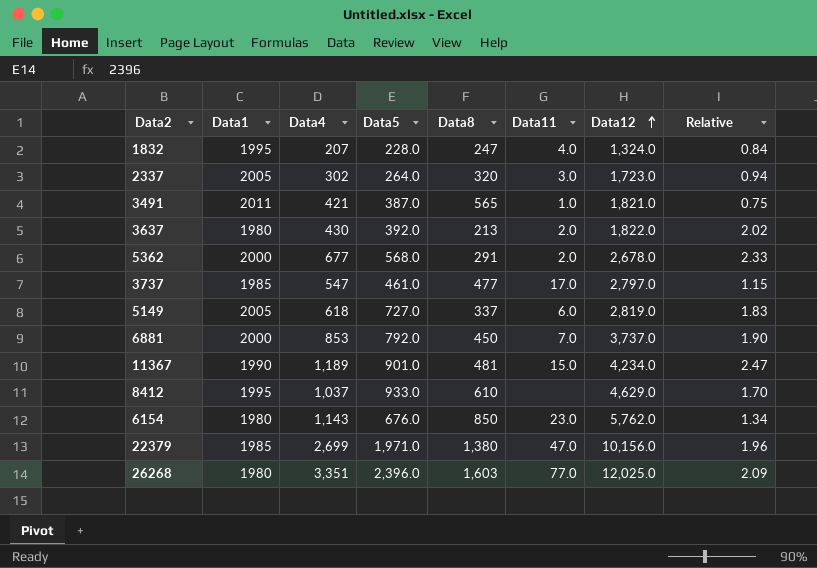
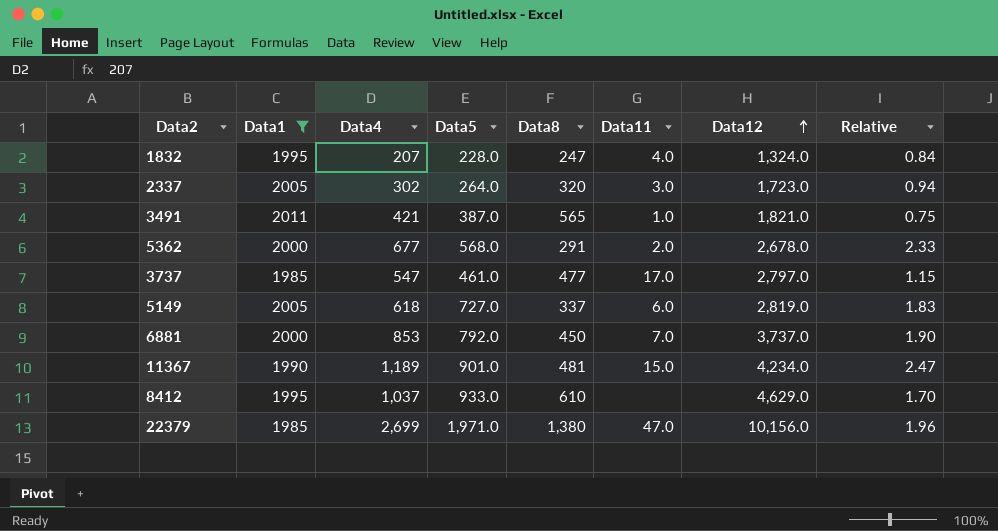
filter: none -> Data1 != 1980

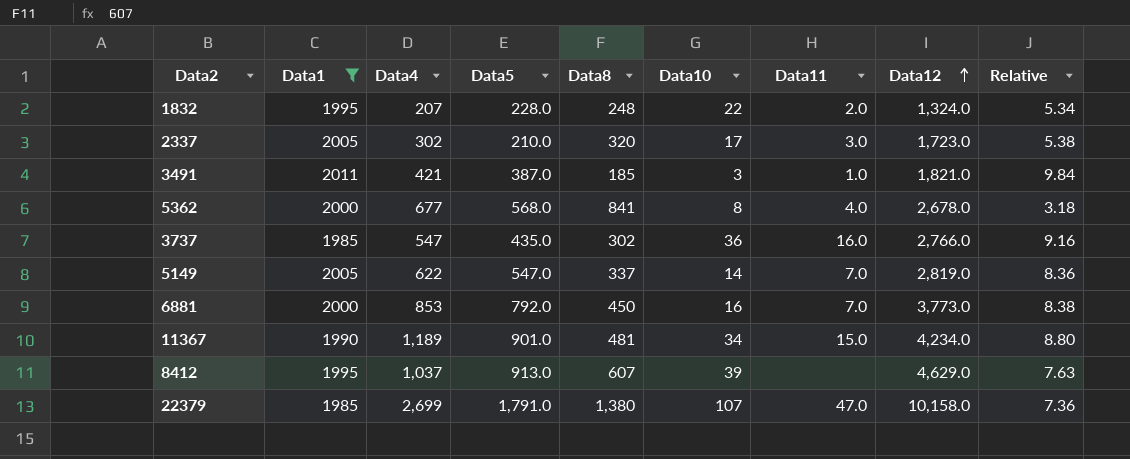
column Data10 | position: none -> 6
column Relative | formula: [Data4] / [Data8] -> [Data12] / [Data8]
1832 | Data8: 247 -> 248
1832 | Data11: 4.0 -> 2.0
2337 | Data5: 264.0 -> 210.0
3491 | Data8: 565 -> 185
5362 | Data8: 291 -> 841
5362 | Data11: 2.0 -> 4.0
3737 | Data5: 461.0 -> 435.0
3737 | Data8: 477 -> 302
3737 | Data11: 17.0 -> 16.0
3737 | Data12: 2,797.0 -> 2,766.0
5149 | Data4: 618 -> 622
5149 | Data5: 727.0 -> 547.0
5149 | Data11: 6.0 -> 7.0
6881 | Data12: 3,737.0 -> 3,773.0
8412 | Data5: 933.0 -> 913.0
8412 | Data8: 610 -> 607
22379 | Data5: 1,971.0 -> 1,791.0
22379 | Data12: 10,156.0 -> 10,158.0

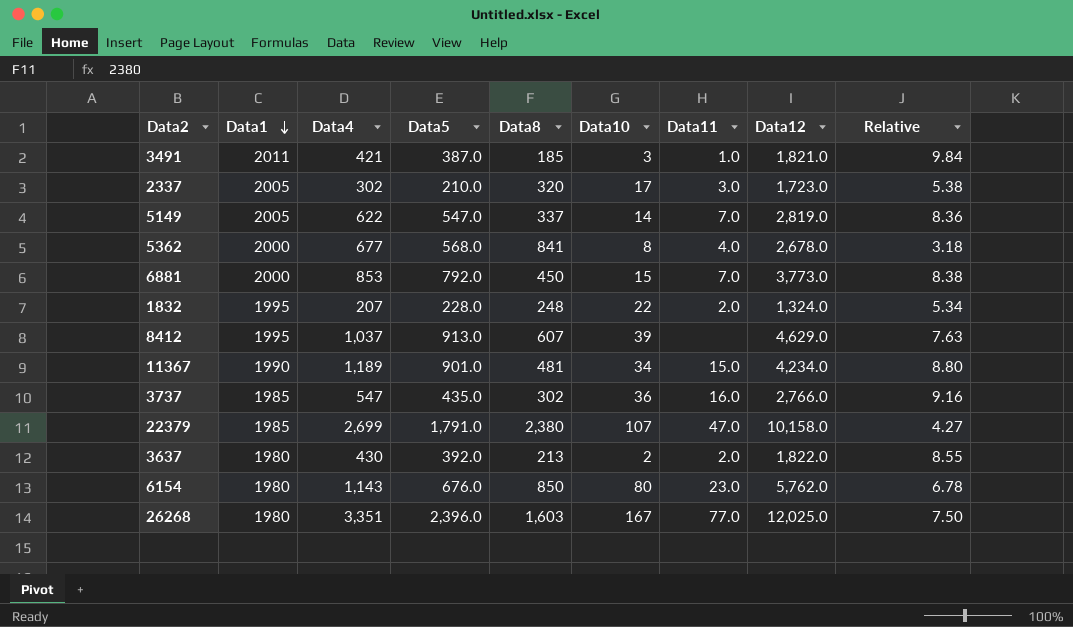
filter: Data1 != 1980 -> none
row order: Data12 ascending -> Data1 descending
6881 | Data10: 16 -> 15
22379 | Data8: 1,380 -> 2,380
22379 | Relative: 7.36 -> 4.27

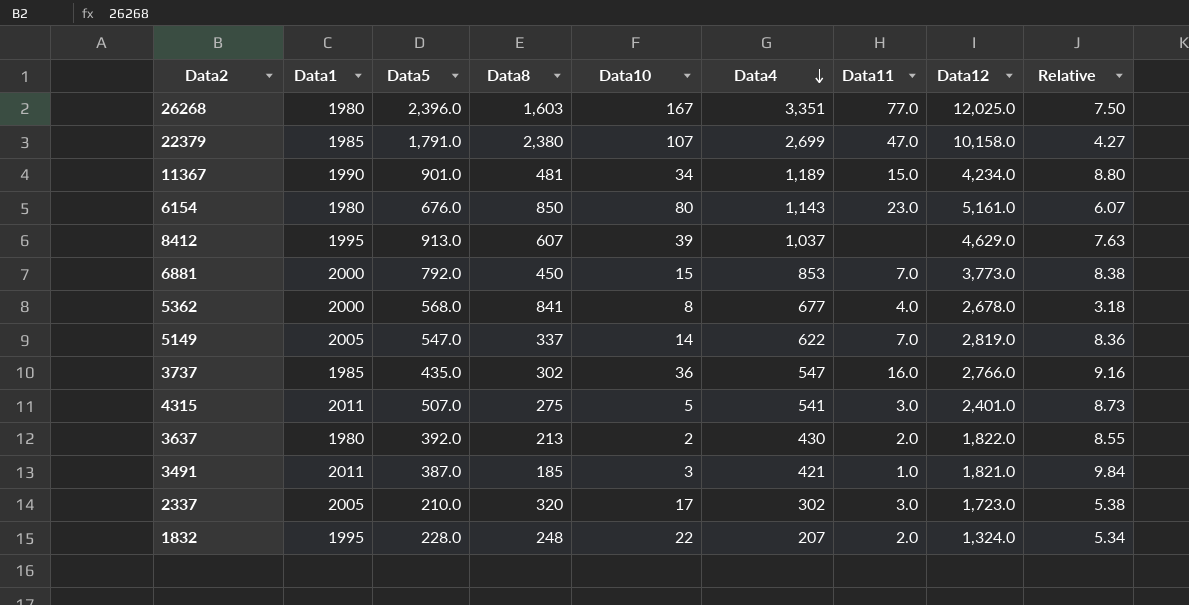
row order: Data1 descending -> Data4 descending
column Data4 | position: 3 -> 6
6154 | Data12: 5,762.0 -> 5,161.0
6154 | Relative: 6.78 -> 6.07
row 4315: none -> 2011 | 507.0 | 275 | 5 | 541 | 3.0 | 2,401.0 | 8.73

